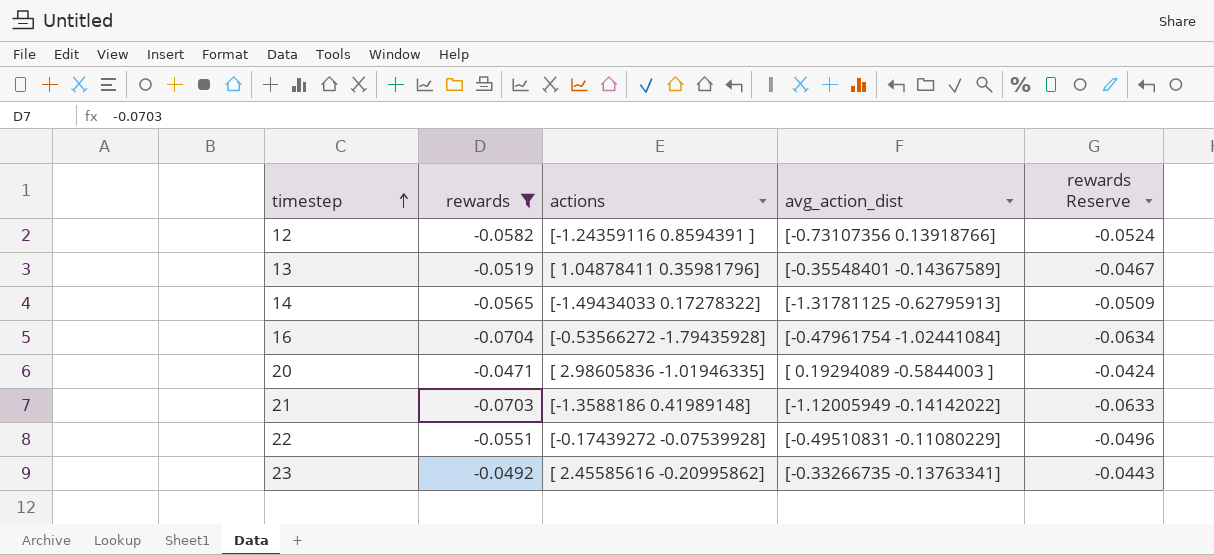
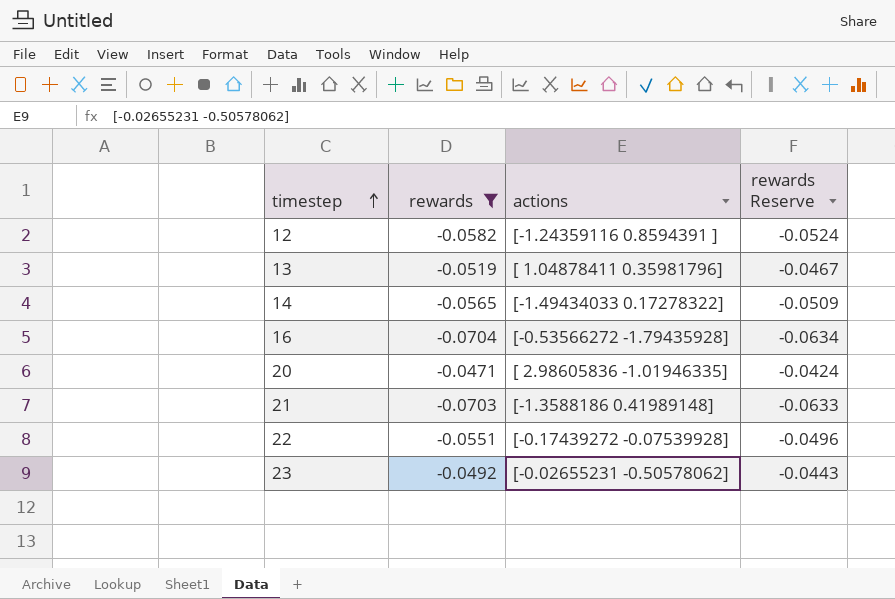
column avg_action_dist | position: 4 -> none
23 | actions: [ 2.45585616 -0.20995862] -> [-0.02655231 -0.50578062]

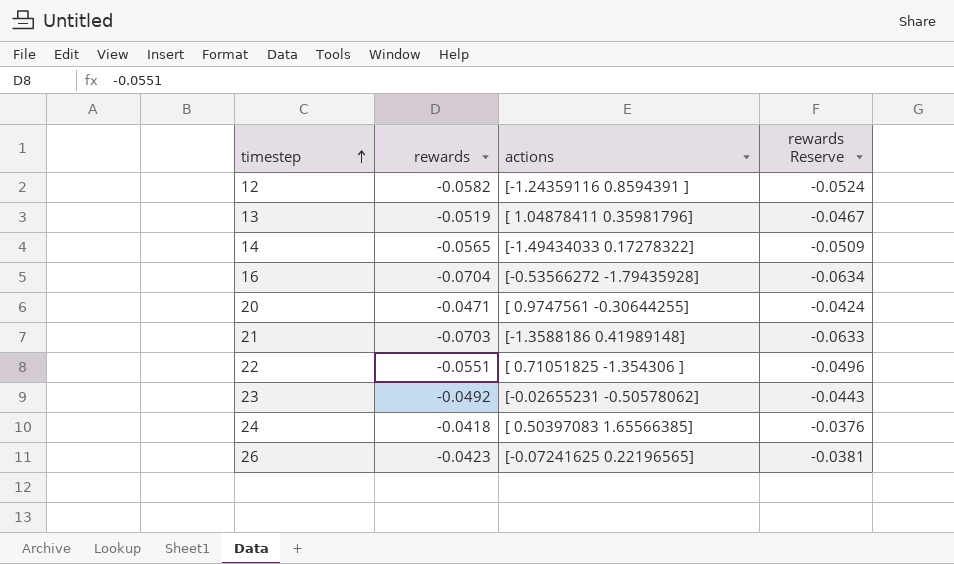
filter: rewards <= -0.0471 -> none
20 | actions: [ 2.98605836 -1.01946335] -> [ 0.9747561 -0.30644255]
22 | actions: [-0.17439272 -0.07539928] -> [ 0.71051825 -1.354306 ]

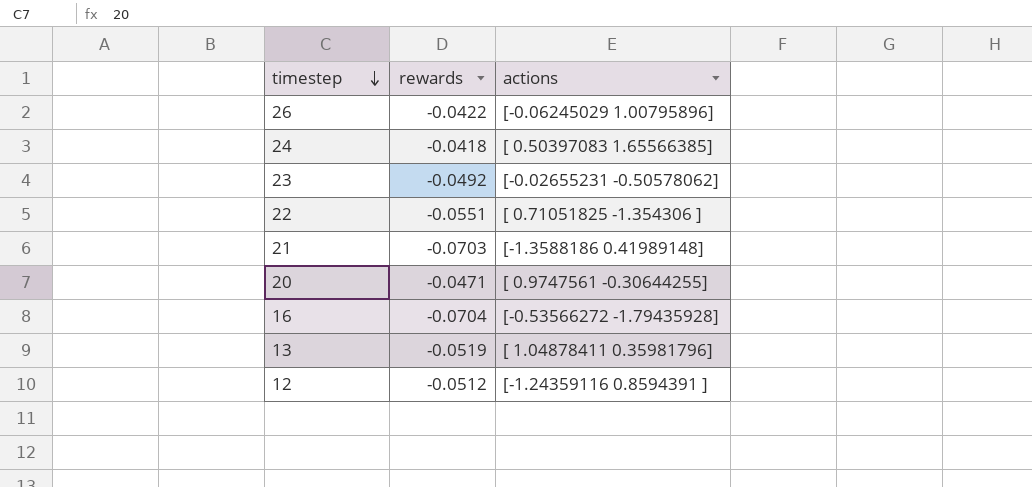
row order: timestep ascending -> timestep descending
column rewards Reserve | formula: [rewards] * 0.9 -> none
row 14: -0.0565 | [-1.49434033 0.17278322] | -0.0509 -> none
26 | rewards: -0.0423 -> -0.0422
26 | actions: [-0.07241625 0.22196565] -> [-0.06245029 1.00795896]
12 | rewards: -0.0582 -> -0.0512

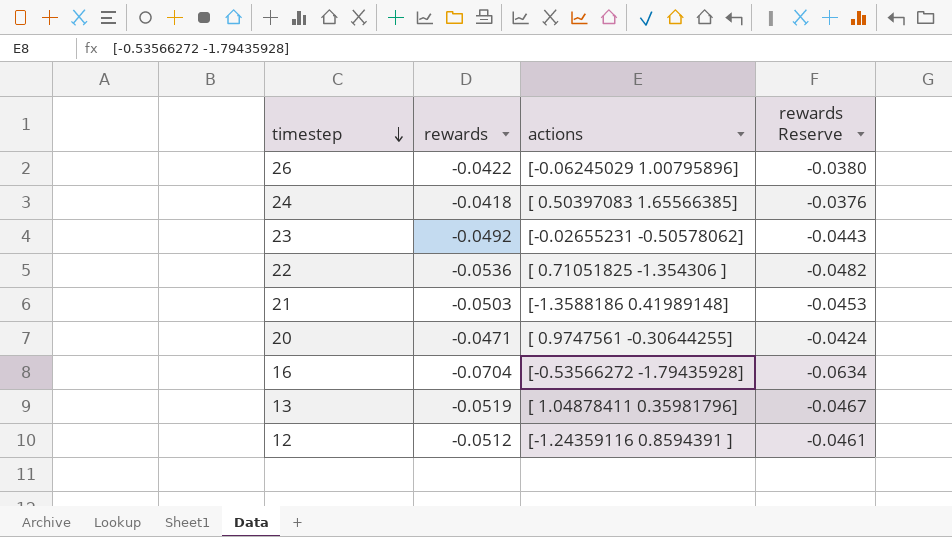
column rewards Reserve | formula: none -> [rewards] * 0.9
22 | rewards: -0.0551 -> -0.0536
21 | rewards: -0.0703 -> -0.0503

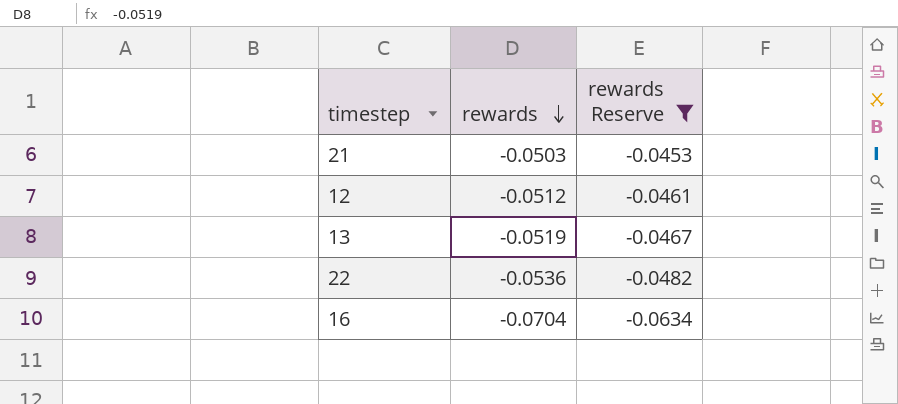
filter: none -> rewards Reserve <= -0.0453
row order: timestep descending -> rewards descending
column actions | position: 3 -> none

